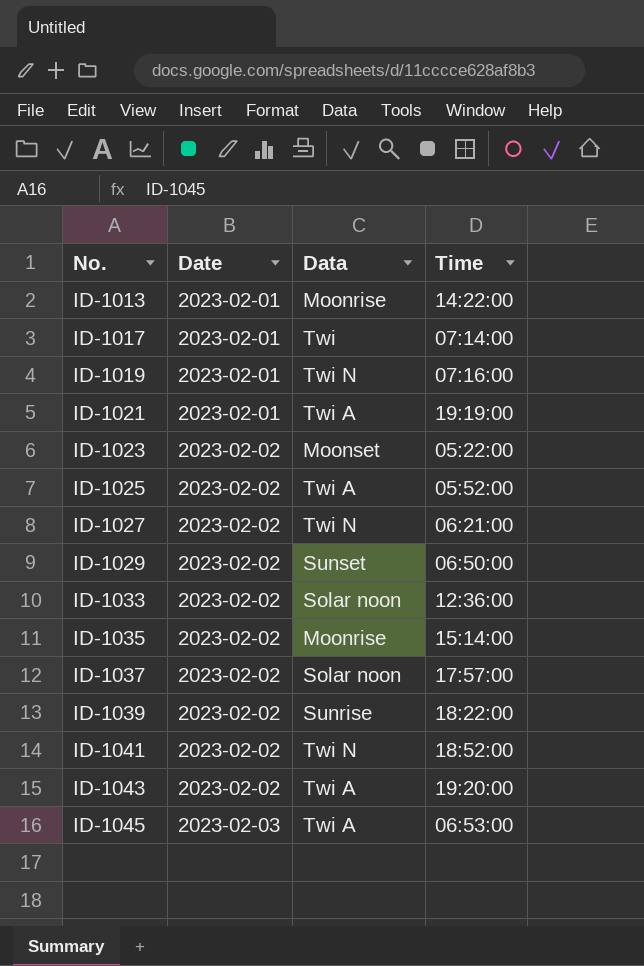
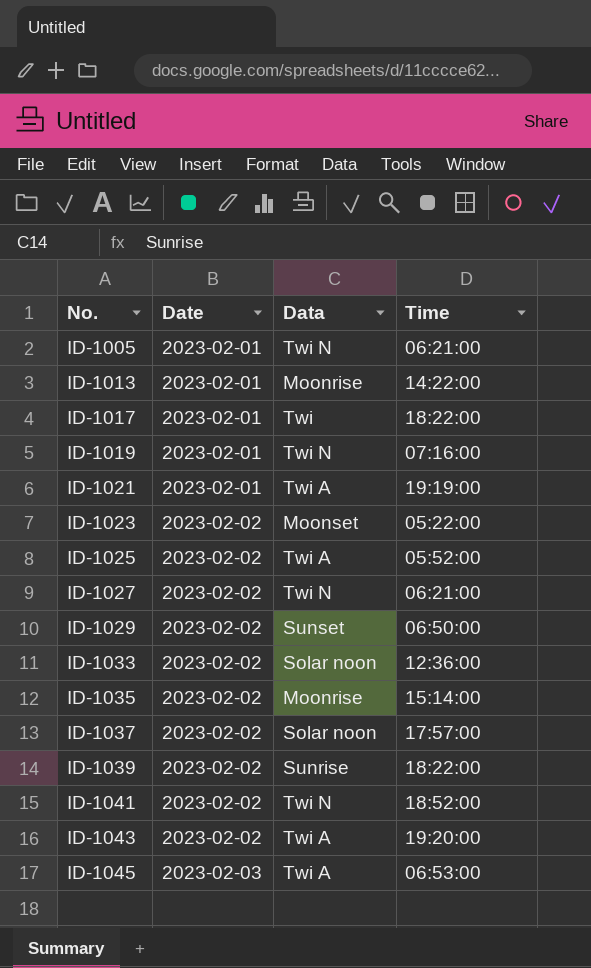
row ID-1005: none -> 2023-02-01 | Twi N | 06:21:00
ID-1017 | Time: 07:14:00 -> 18:22:00

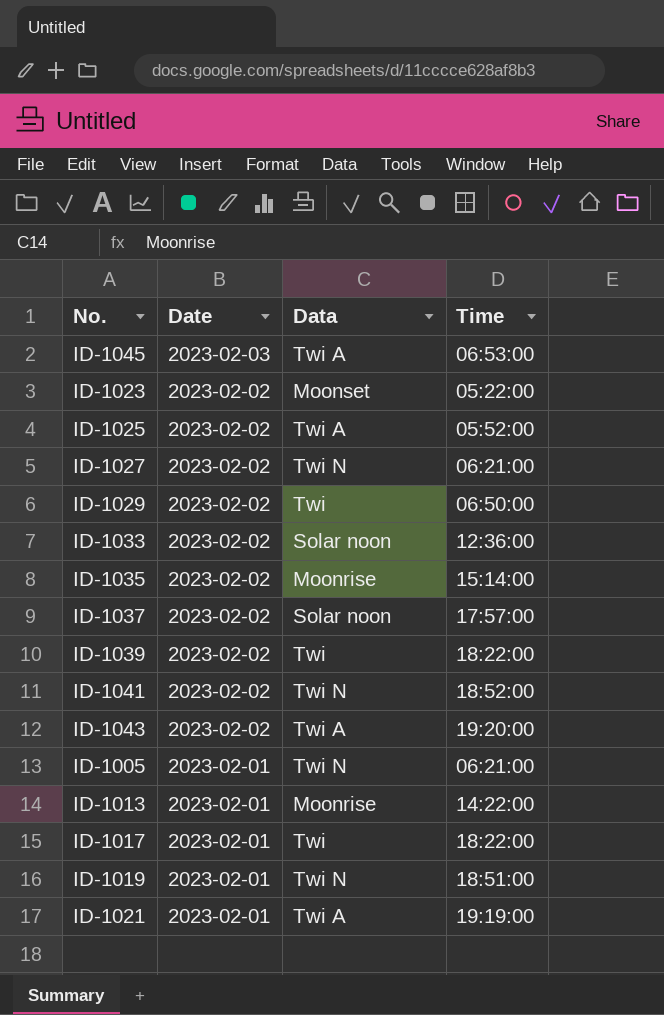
row order: No. ascending -> Date descending
ID-1029 | Data: Sunset -> Twi
ID-1039 | Data: Sunrise -> Twi
ID-1019 | Time: 07:16:00 -> 18:51:00

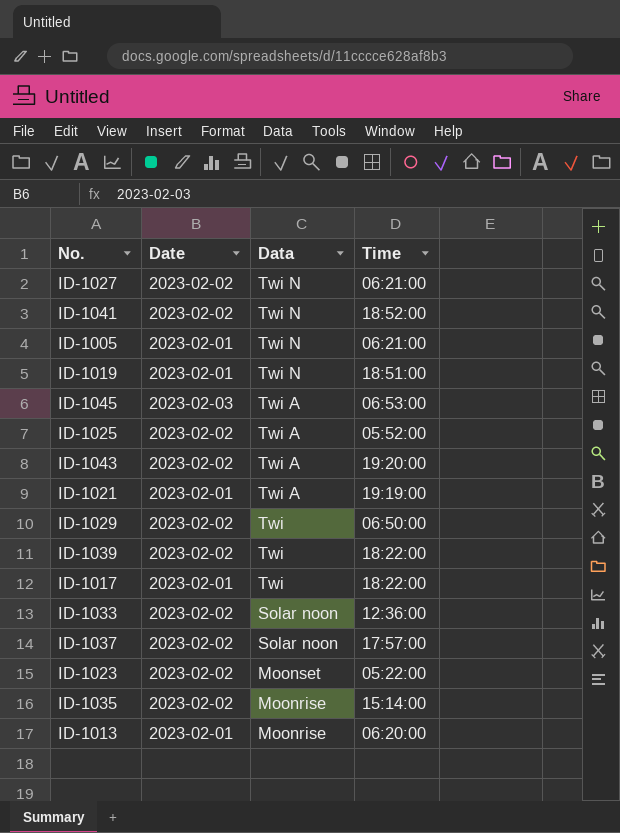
row order: Date descending -> Data descending
ID-1013 | Time: 14:22:00 -> 06:20:00

